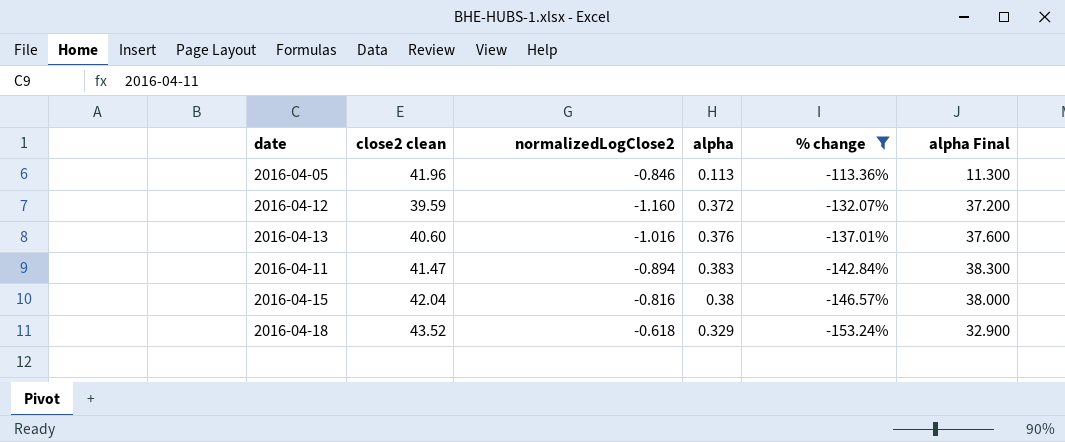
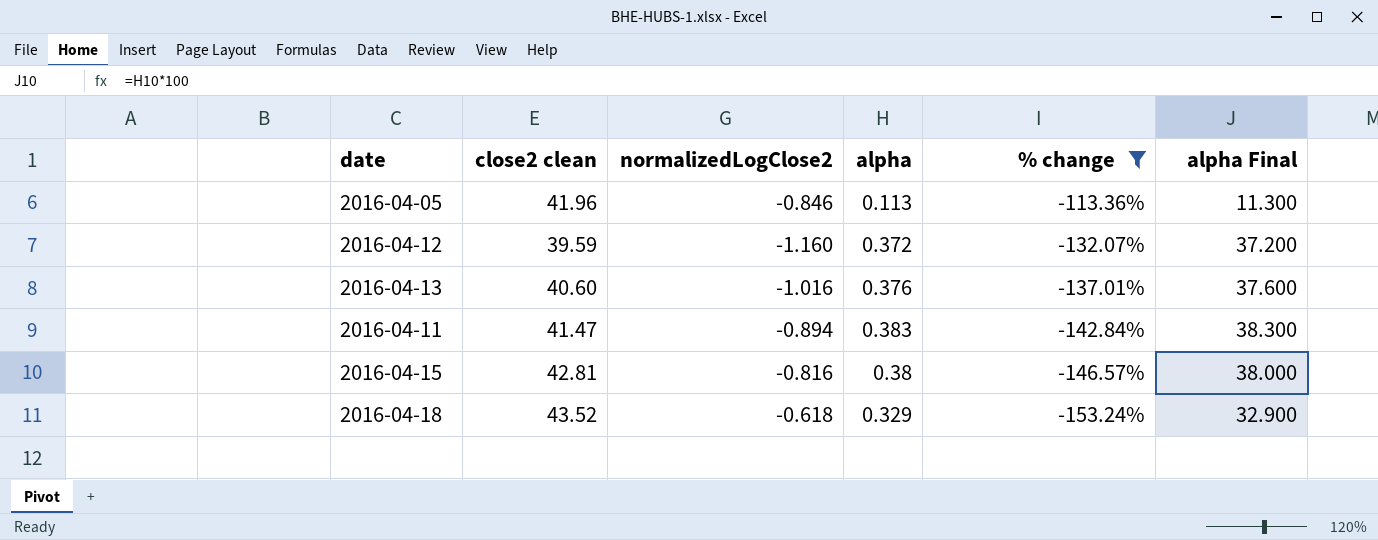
2016-04-15 | close2 clean: 42.04 -> 42.81

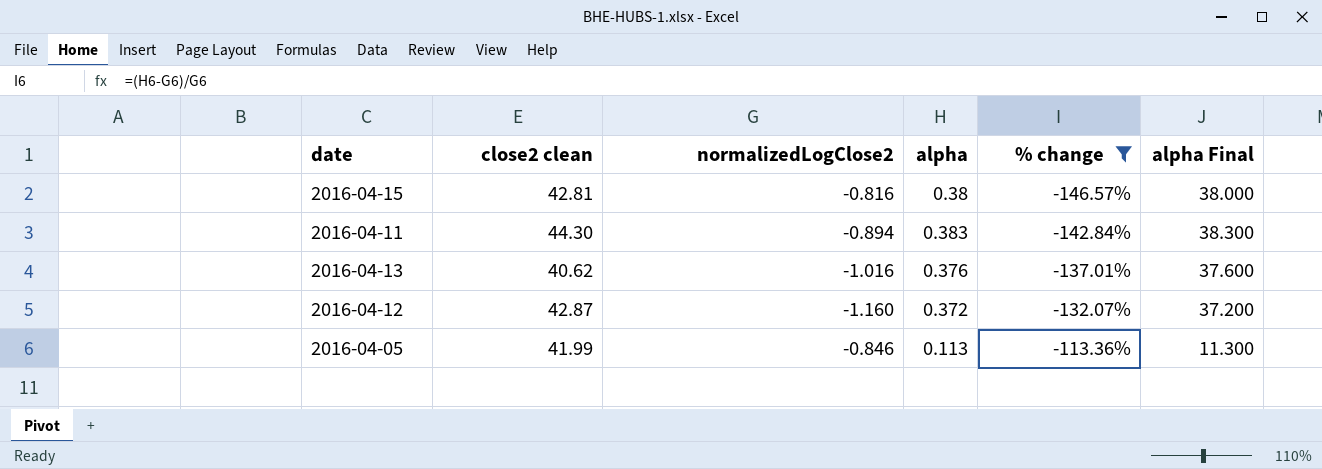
row order: % change descending -> % change ascending
row 2016-04-18: 43.52 | -0.618 | 0.329 | -153.24% | 32.900 -> none
2016-04-11 | close2 clean: 41.47 -> 44.30
2016-04-13 | close2 clean: 40.60 -> 40.62
2016-04-12 | close2 clean: 39.59 -> 42.87
2016-04-05 | close2 clean: 41.96 -> 41.99

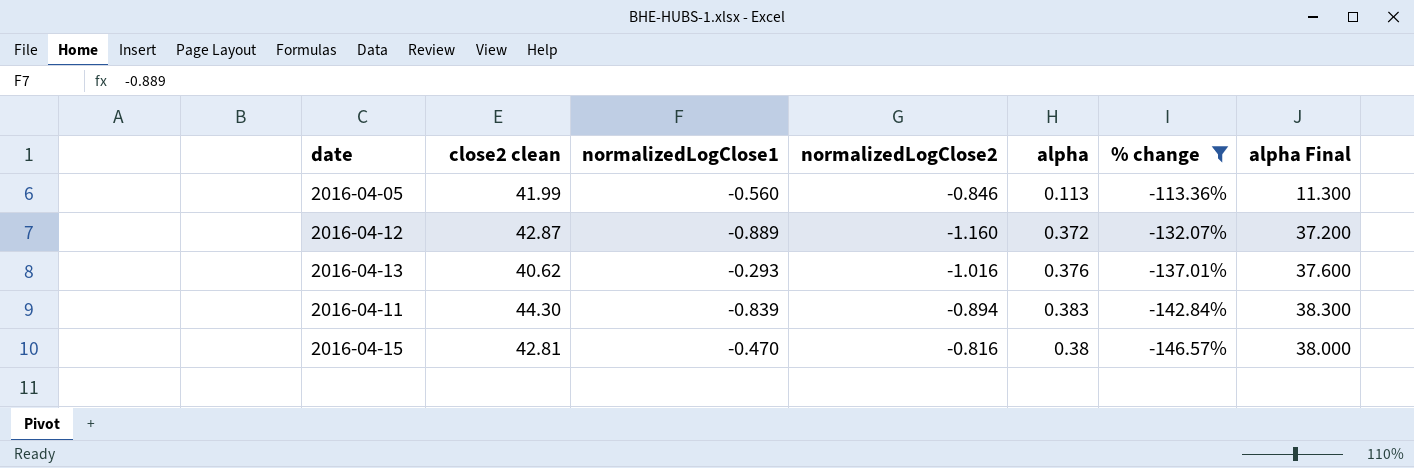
row order: % change ascending -> % change descending
column normalizedLogClose1 | position: none -> 3

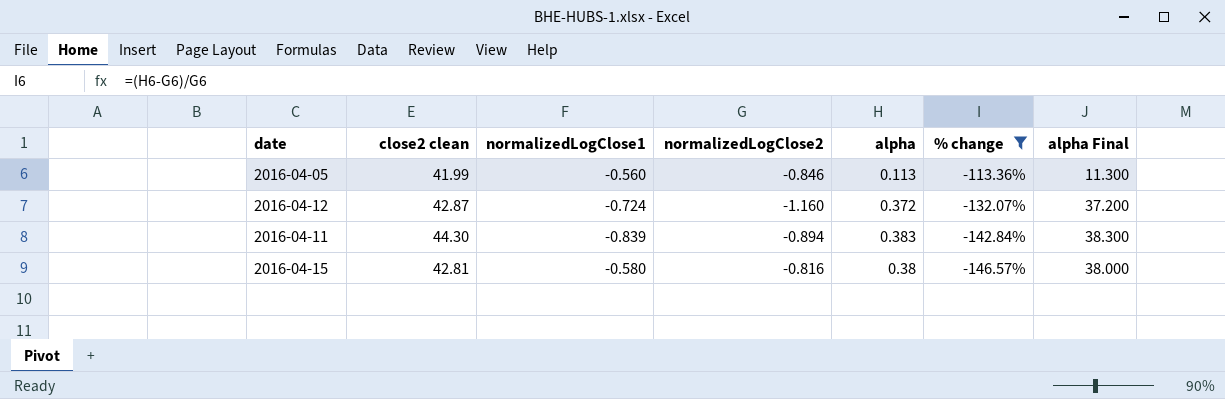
row 2016-04-13: 40.62 | -0.293 | -1.016 | 0.376 | -137.01% | 37.600 -> none
2016-04-12 | normalizedLogClose1: -0.889 -> -0.724
2016-04-15 | normalizedLogClose1: -0.470 -> -0.580

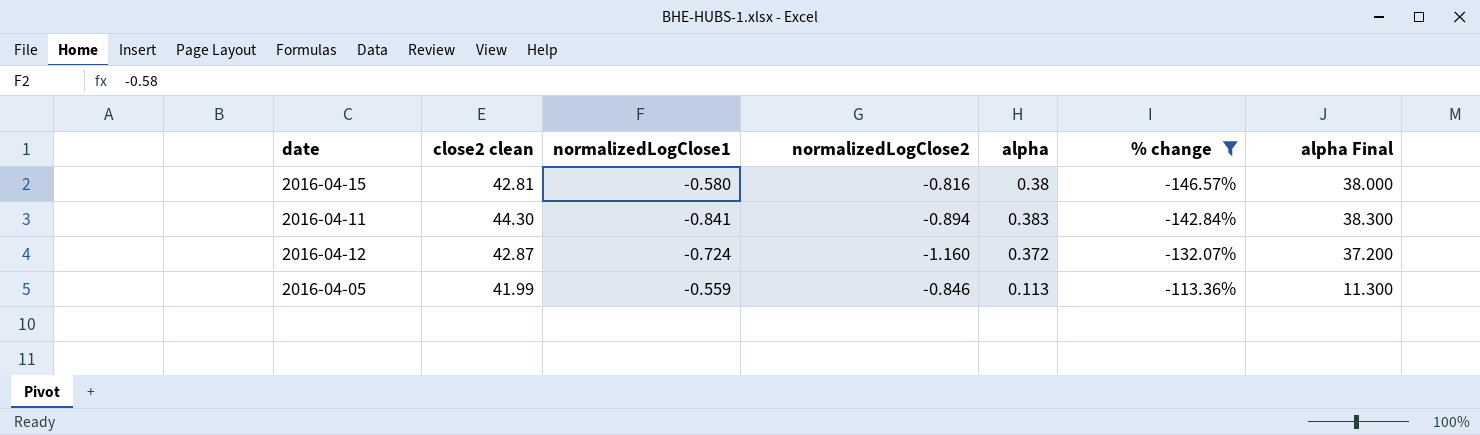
row order: % change descending -> % change ascending
2016-04-11 | normalizedLogClose1: -0.839 -> -0.841
2016-04-05 | normalizedLogClose1: -0.560 -> -0.559

